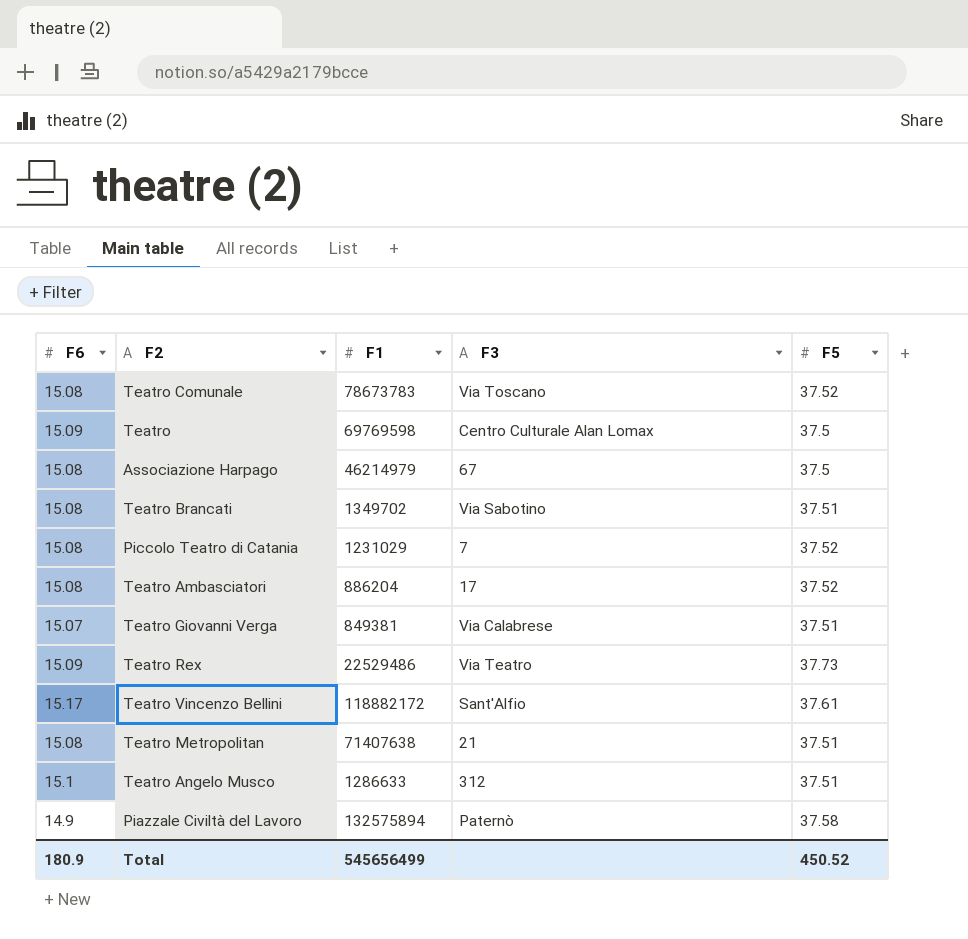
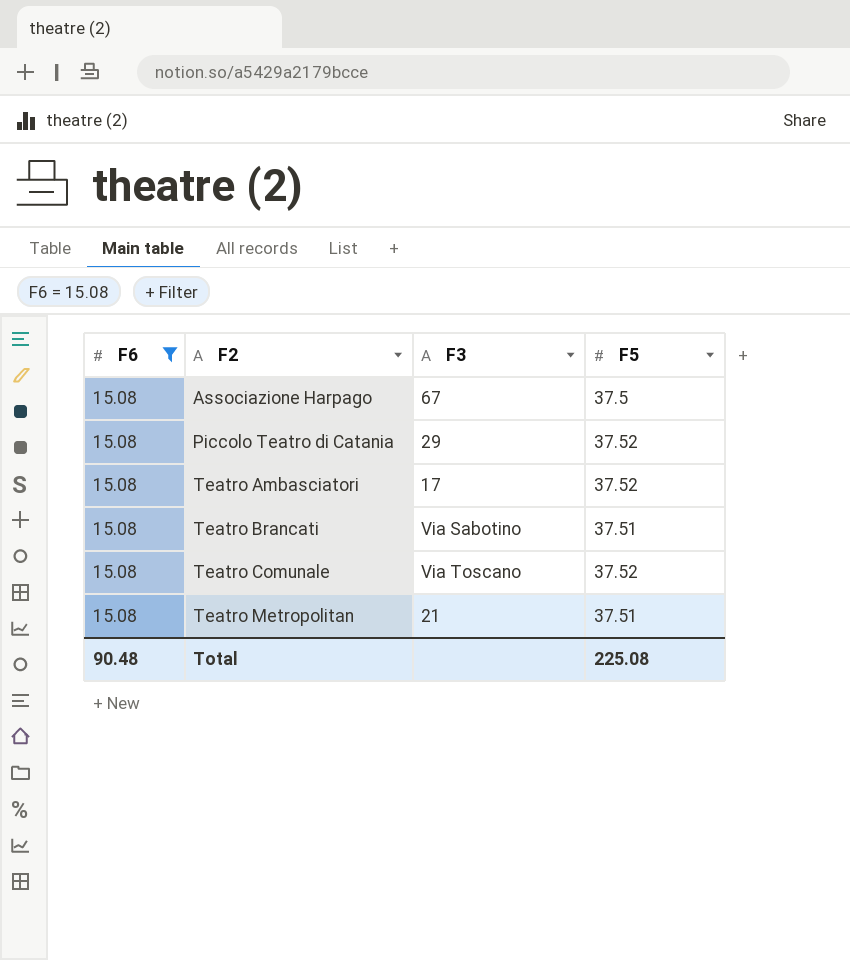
filter: none -> F6 = 15.08
row order: none -> F2 ascending
column F1 | position: 3 -> none
Piccolo Teatro di Catania | F3: 7 -> 29
Total | F6: 180.9 -> 90.48
Total | F5: 450.52 -> 225.08

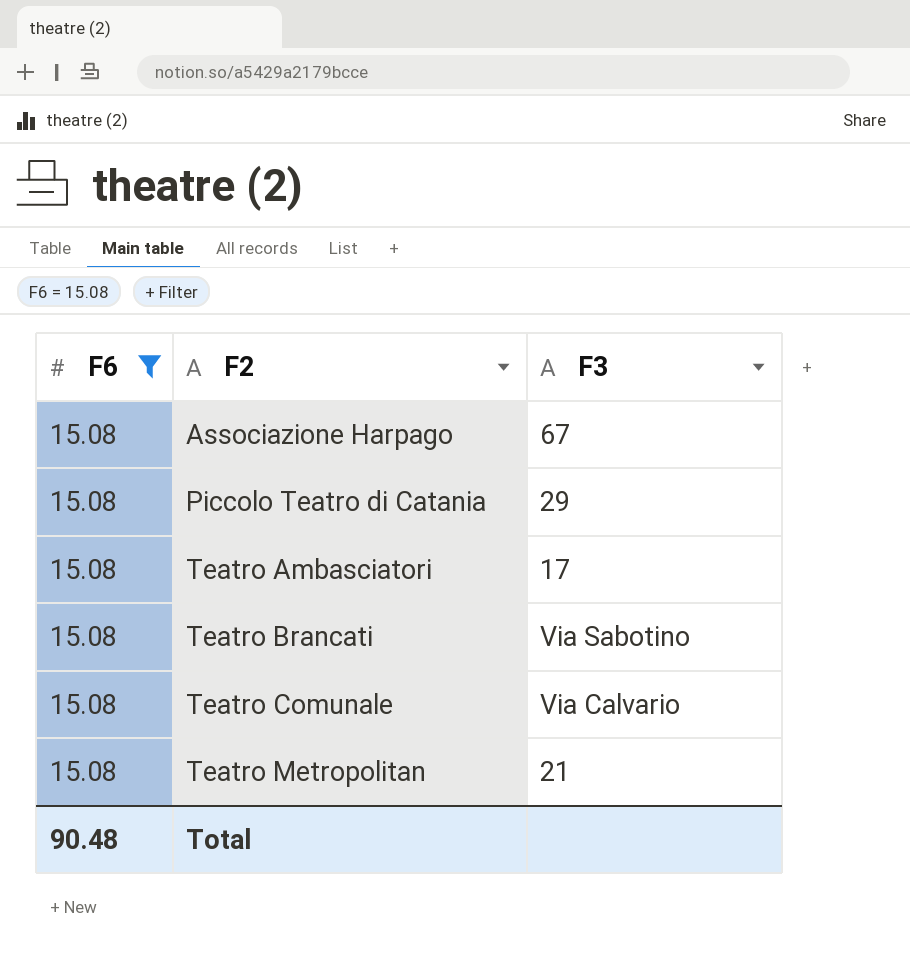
column F5 | position: 4 -> none
Teatro Comunale | F3: Via Toscano -> Via Calvario

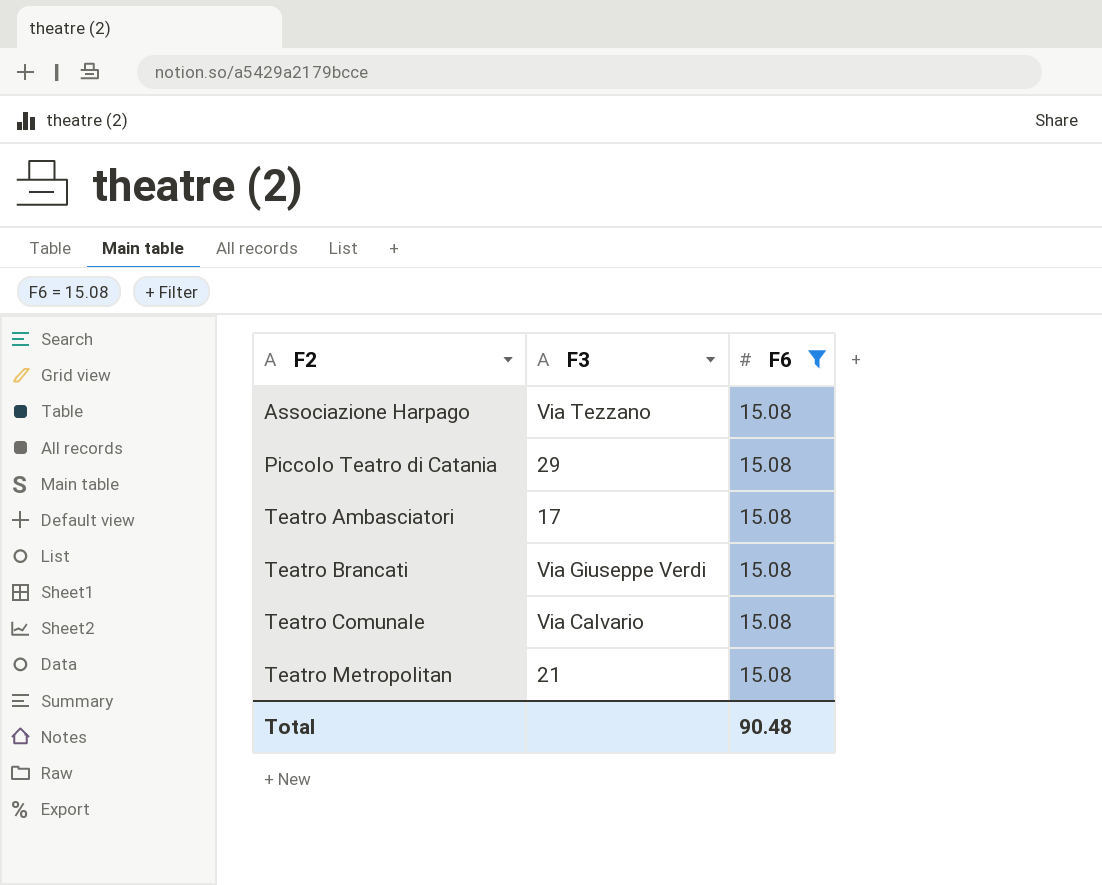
column F6 | position: 1 -> 3
Associazione Harpago | F3: 67 -> Via Tezzano
Teatro Brancati | F3: Via Sabotino -> Via Giuseppe Verdi

